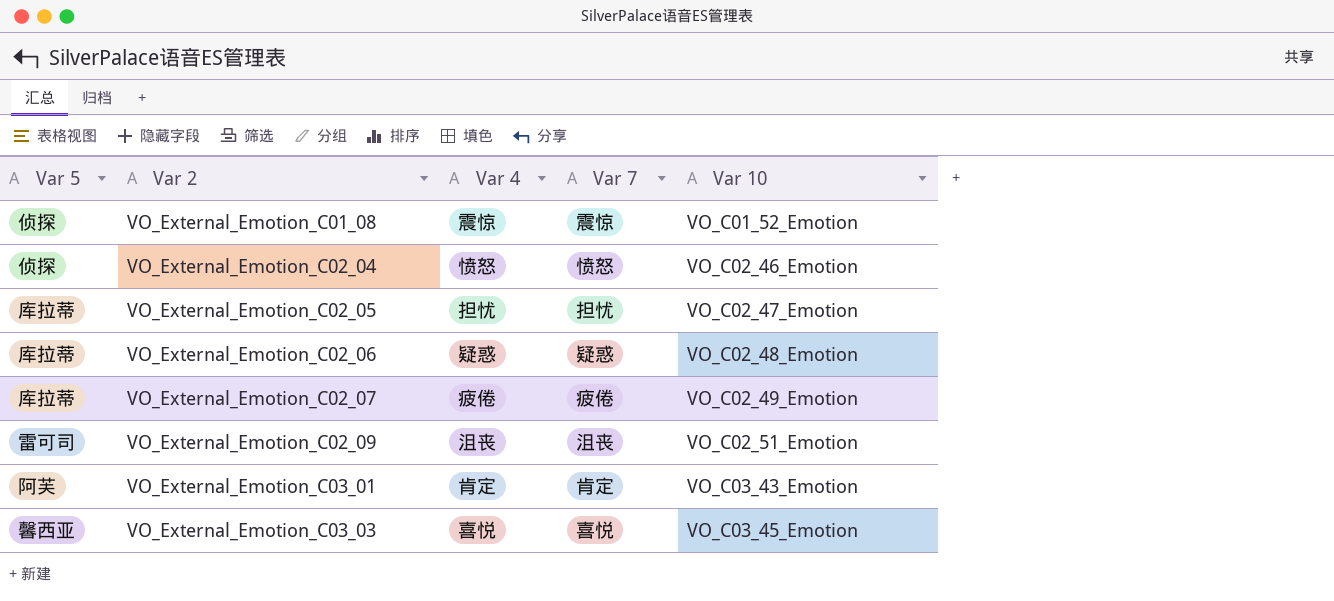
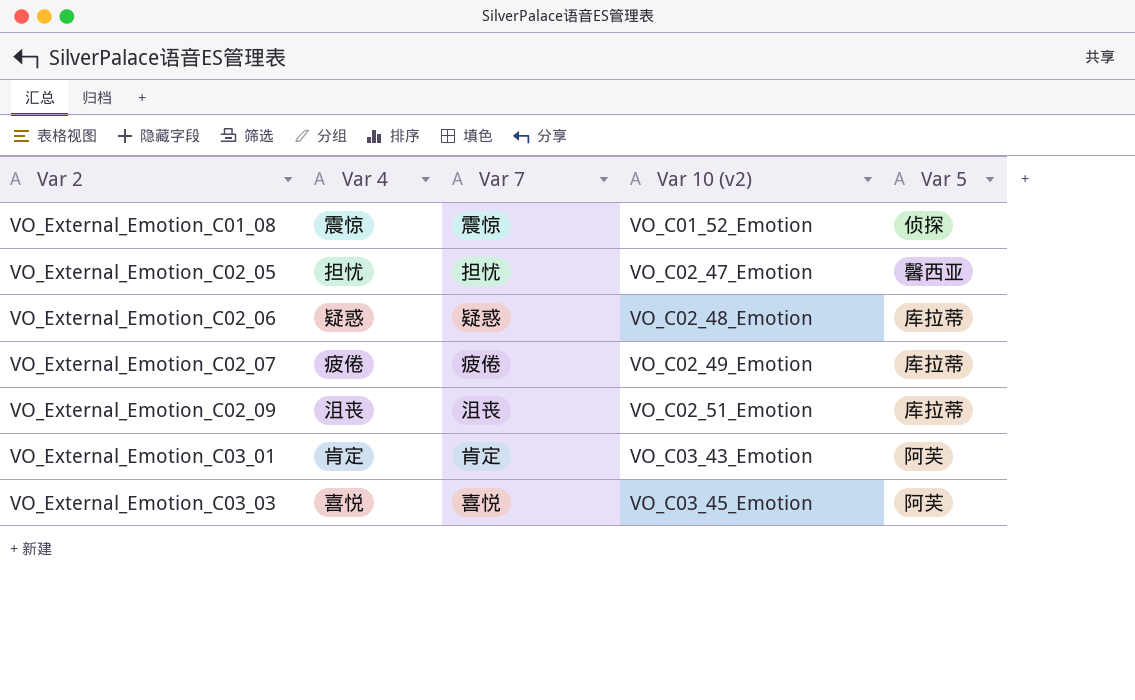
column name: Var 10 -> Var 10 (v2)
column Var 5 | position: 1 -> 5
row VO_External_Emotion_C02_04: 侦探 | 愤怒 | 愤怒 | VO_C02_46_Emotion -> none
VO_External_Emotion_C02_05 | Var 5: 库拉蒂 -> 馨西亚
VO_External_Emotion_C02_09 | Var 5: 雷可司 -> 库拉蒂
VO_External_Emotion_C03_03 | Var 5: 馨西亚 -> 阿芙

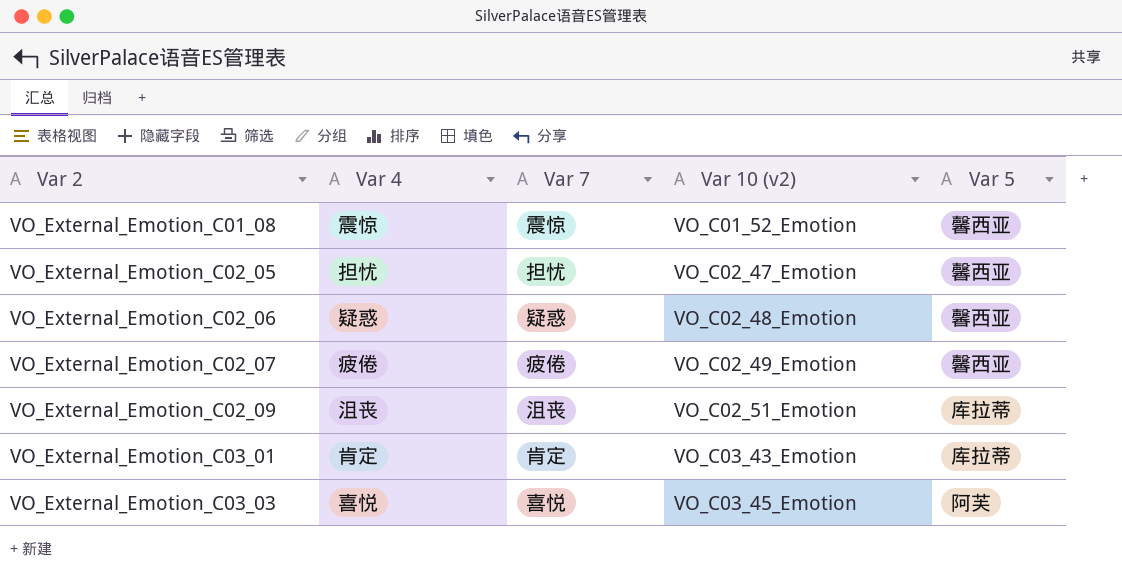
VO_External_Emotion_C01_08 | Var 5: 侦探 -> 馨西亚
VO_External_Emotion_C02_06 | Var 5: 库拉蒂 -> 馨西亚
VO_External_Emotion_C02_07 | Var 5: 库拉蒂 -> 馨西亚
VO_External_Emotion_C03_01 | Var 5: 阿芙 -> 库拉蒂

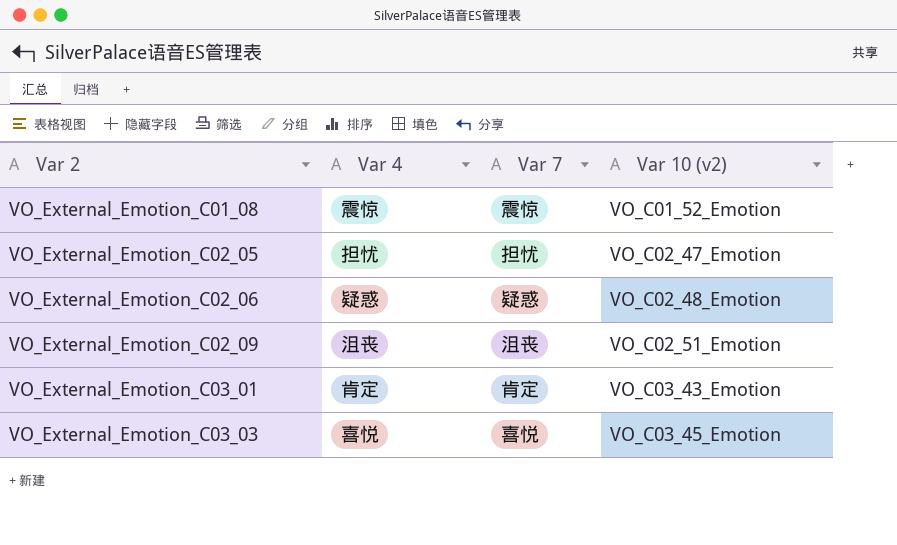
column Var 5 | position: 5 -> none
row VO_External_Emotion_C02_07: 疲倦 | 疲倦 | VO_C02_49_Emotion | 馨西亚 -> none

